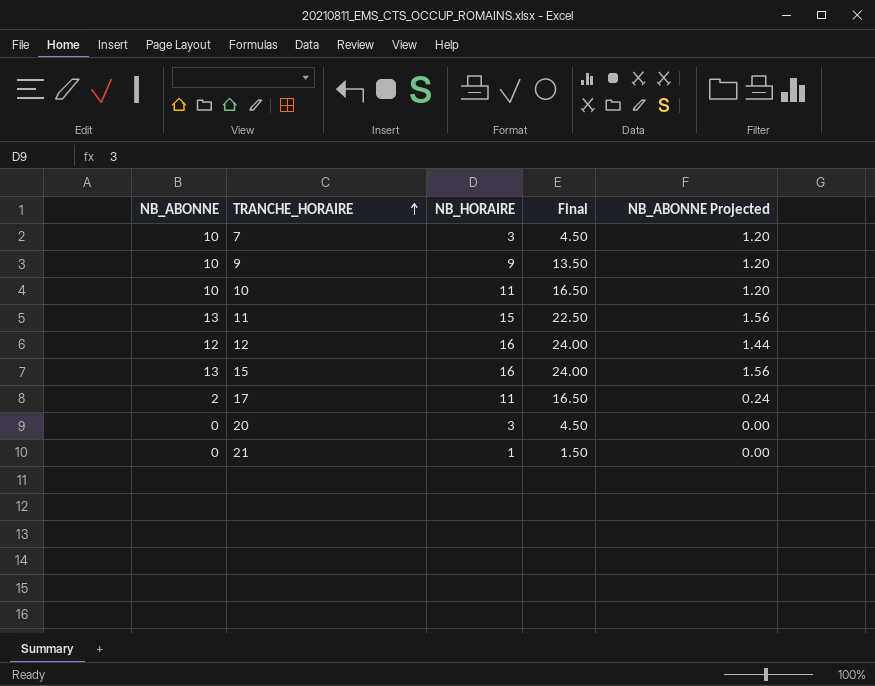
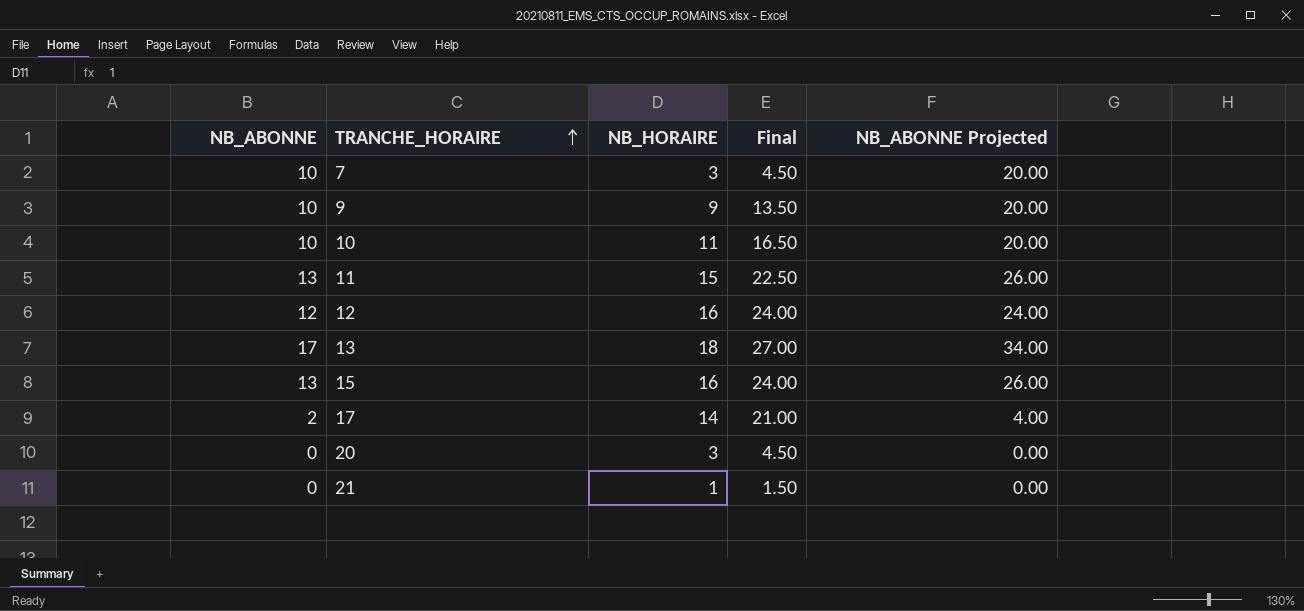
column NB_ABONNE Projected | formula: [NB_ABONNE] * 0.12 -> [NB_ABONNE] * 2
row 13: none -> 17 | 18 | 27.00 | 34.00
17 | NB_HORAIRE: 11 -> 14
17 | Final: 16.50 -> 21.00

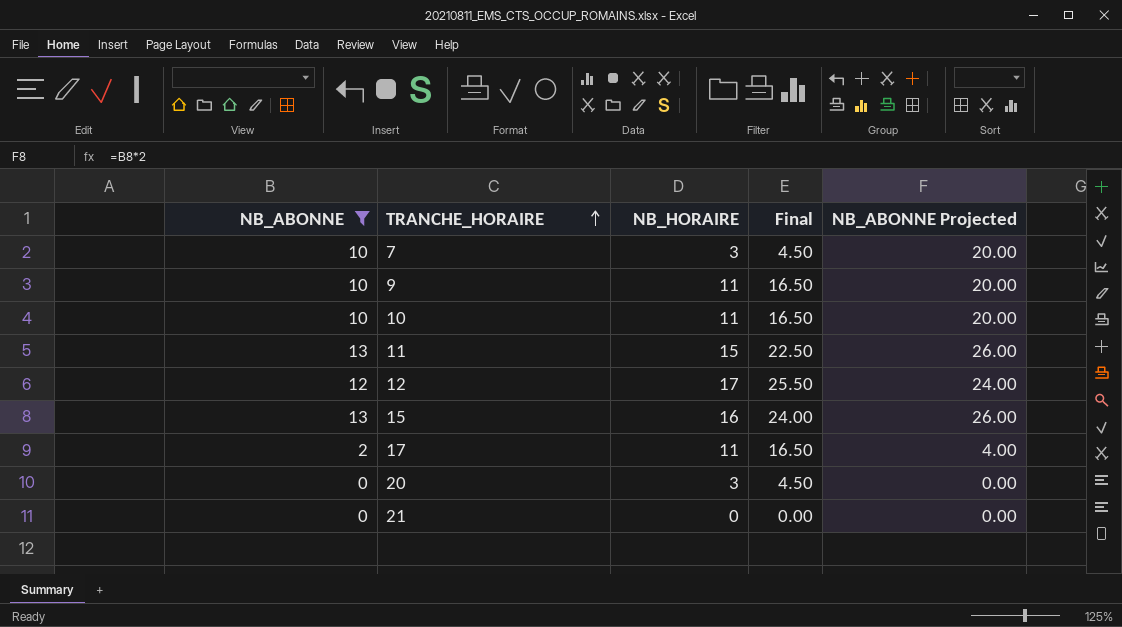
filter: none -> NB_ABONNE != 17
9 | NB_HORAIRE: 9 -> 11
9 | Final: 13.50 -> 16.50
12 | NB_HORAIRE: 16 -> 17
12 | Final: 24.00 -> 25.50
17 | NB_HORAIRE: 14 -> 11
17 | Final: 21.00 -> 16.50
21 | NB_HORAIRE: 1 -> 0
21 | Final: 1.50 -> 0.00

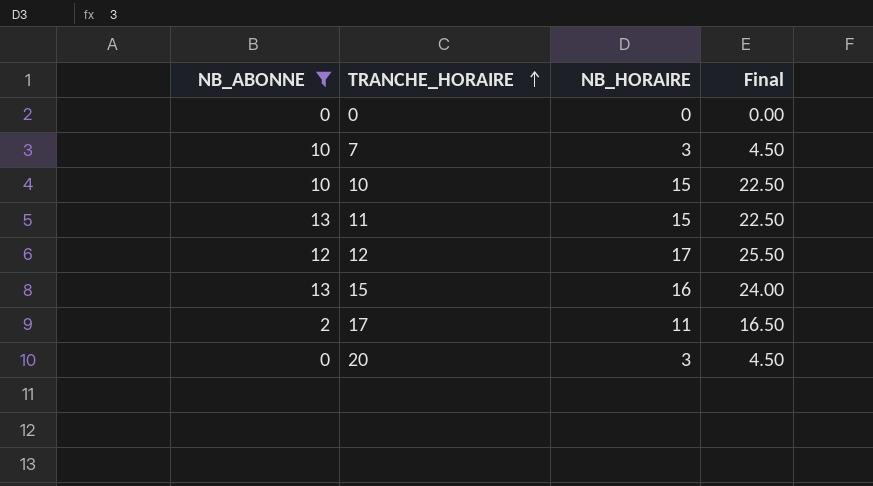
column NB_ABONNE Projected | formula: [NB_ABONNE] * 2 -> none
row 9: 10 | 11 | 16.50 | 20.00 -> none
row 21: 0 | 0 | 0.00 | 0.00 -> none
row 0: none -> 0 | 0 | 0.00
10 | NB_HORAIRE: 11 -> 15
10 | Final: 16.50 -> 22.50

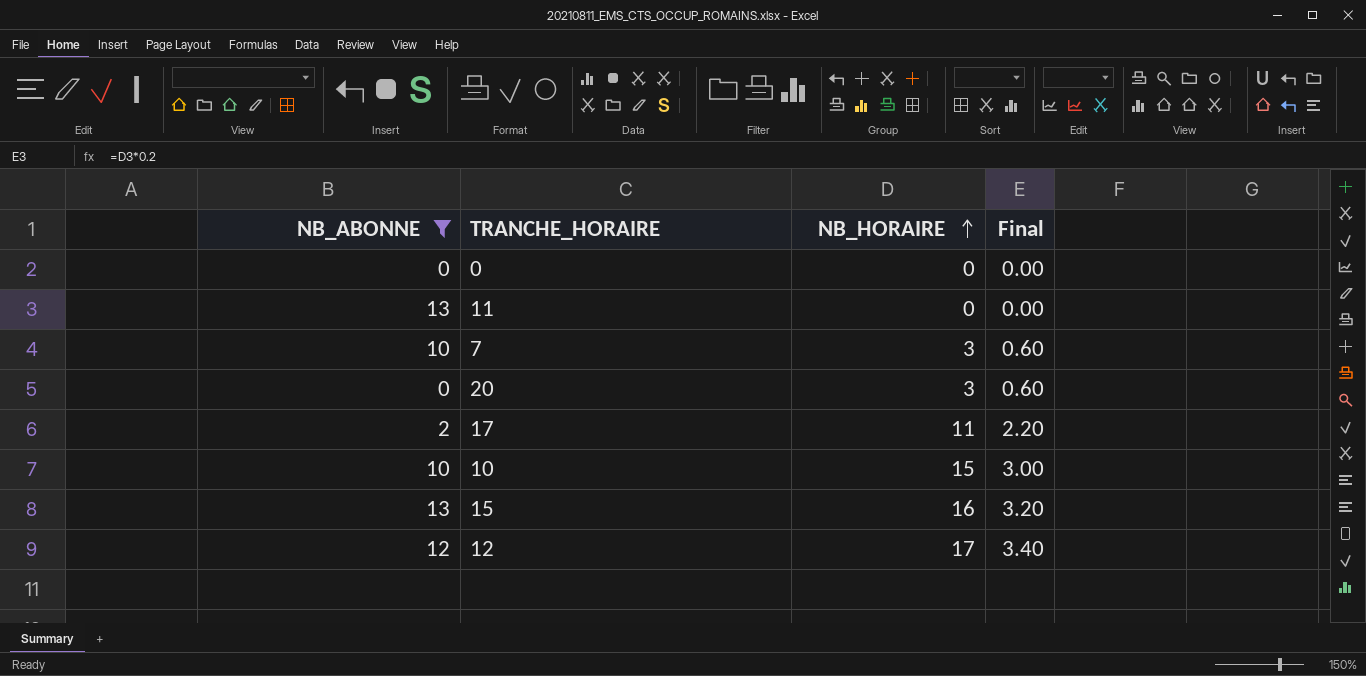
row order: TRANCHE_HORAIRE ascending -> NB_HORAIRE ascending
column Final | formula: [NB_HORAIRE] * 1.5 -> [NB_HORAIRE] * 0.2
11 | NB_HORAIRE: 15 -> 0

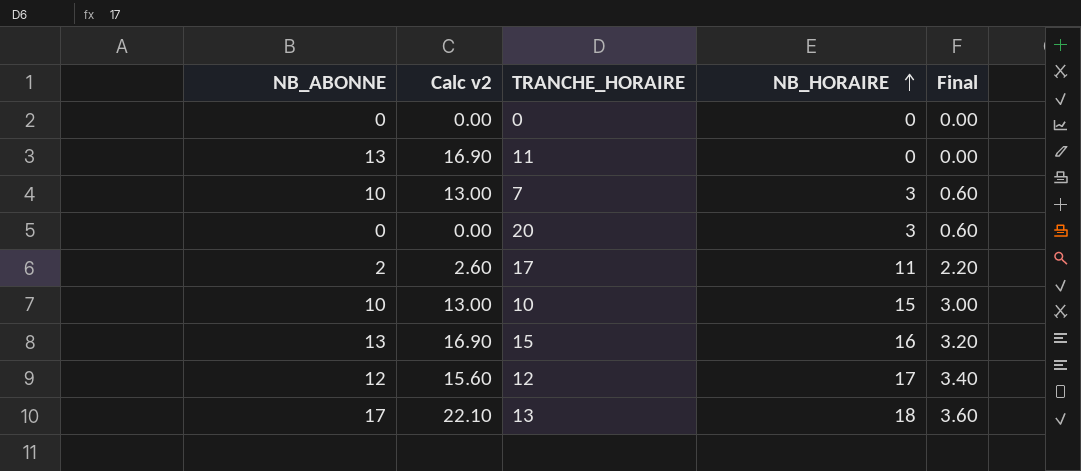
filter: NB_ABONNE != 17 -> none
column Calc v2 | formula: none -> [NB_ABONNE] * 1.3

